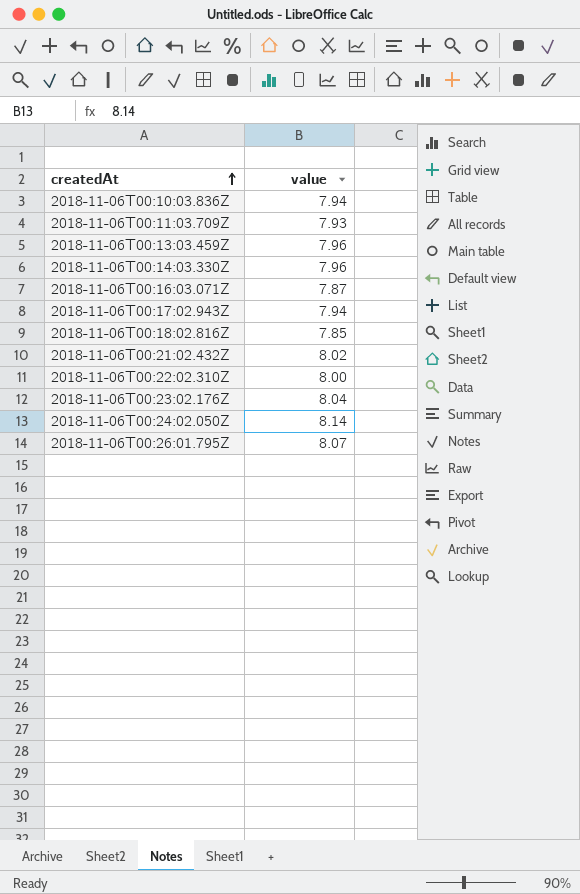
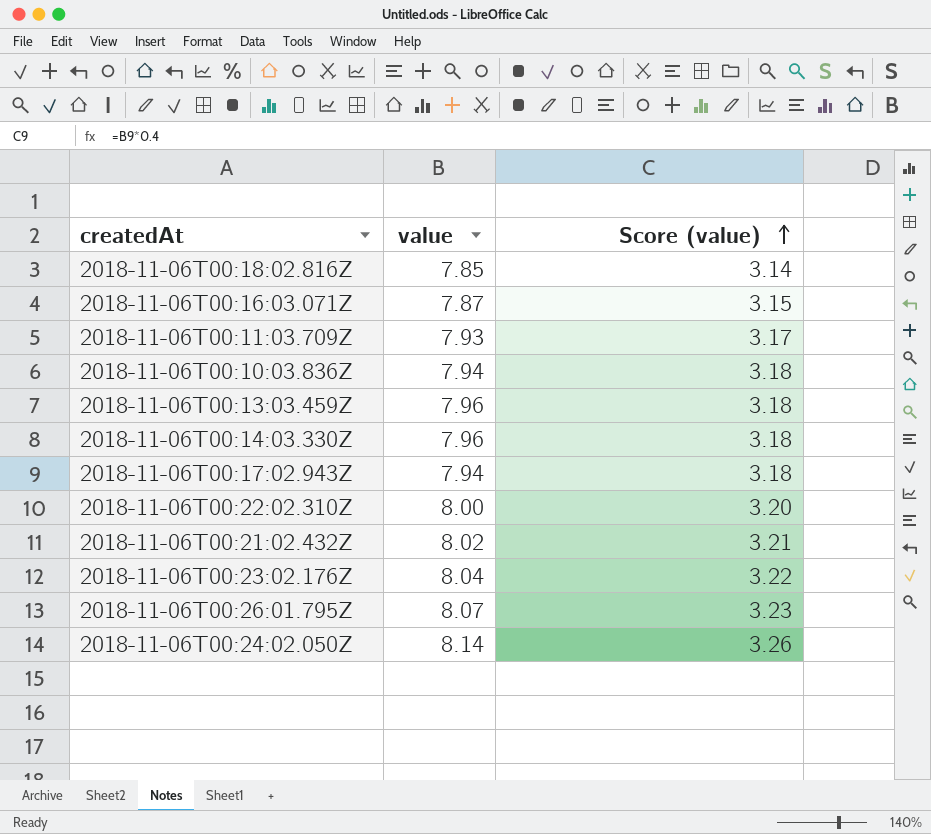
row order: createdAt ascending -> Score (value) ascending
column Score (value) | formula: none -> [value] * 0.4

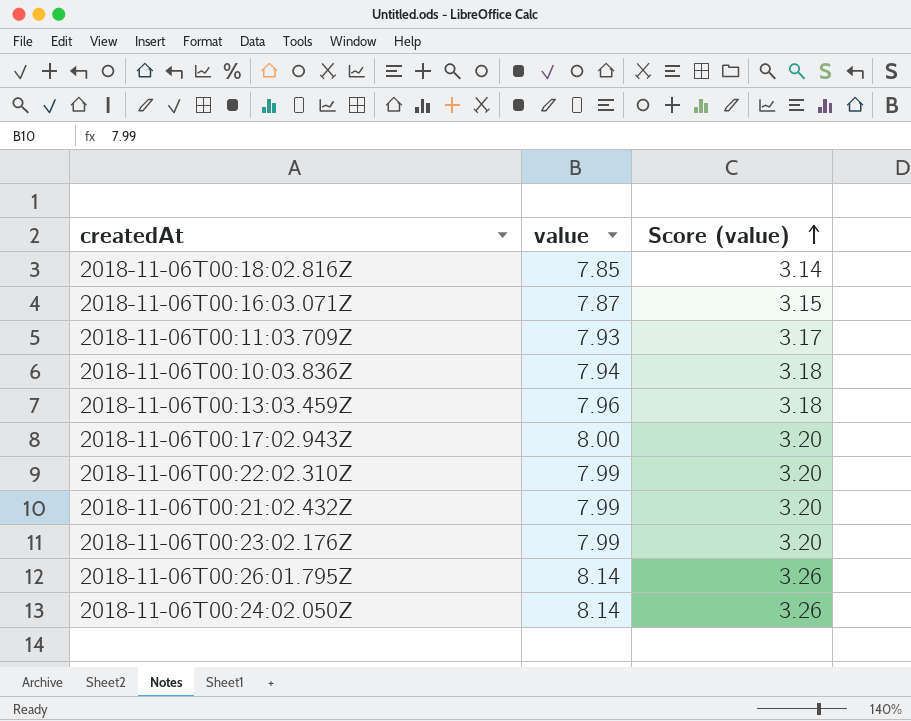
row 2018-11-06T00:14:03.330Z: 7.96 | 3.18 -> none
2018-11-06T00:17:02.943Z | value: 7.94 -> 8.00
2018-11-06T00:17:02.943Z | Score (value): 3.18 -> 3.20
2018-11-06T00:22:02.310Z | value: 8.00 -> 7.99
2018-11-06T00:21:02.432Z | value: 8.02 -> 7.99
2018-11-06T00:21:02.432Z | Score (value): 3.21 -> 3.20
2018-11-06T00:23:02.176Z | value: 8.04 -> 7.99
2018-11-06T00:23:02.176Z | Score (value): 3.22 -> 3.20
2018-11-06T00:26:01.795Z | value: 8.07 -> 8.14
2018-11-06T00:26:01.795Z | Score (value): 3.23 -> 3.26

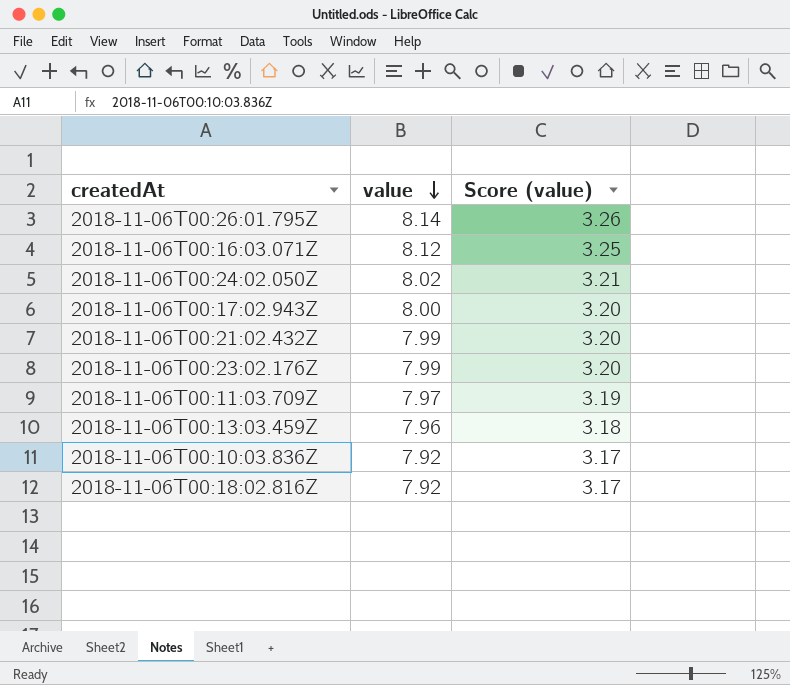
row order: Score (value) ascending -> value descending
row 2018-11-06T00:22:02.310Z: 7.99 | 3.20 -> none
2018-11-06T00:16:03.071Z | value: 7.87 -> 8.12
2018-11-06T00:16:03.071Z | Score (value): 3.15 -> 3.25
2018-11-06T00:24:02.050Z | value: 8.14 -> 8.02
2018-11-06T00:24:02.050Z | Score (value): 3.26 -> 3.21
2018-11-06T00:11:03.709Z | value: 7.93 -> 7.97
2018-11-06T00:11:03.709Z | Score (value): 3.17 -> 3.19
2018-11-06T00:10:03.836Z | value: 7.94 -> 7.92
2018-11-06T00:10:03.836Z | Score (value): 3.18 -> 3.17
2018-11-06T00:18:02.816Z | value: 7.85 -> 7.92
2018-11-06T00:18:02.816Z | Score (value): 3.14 -> 3.17

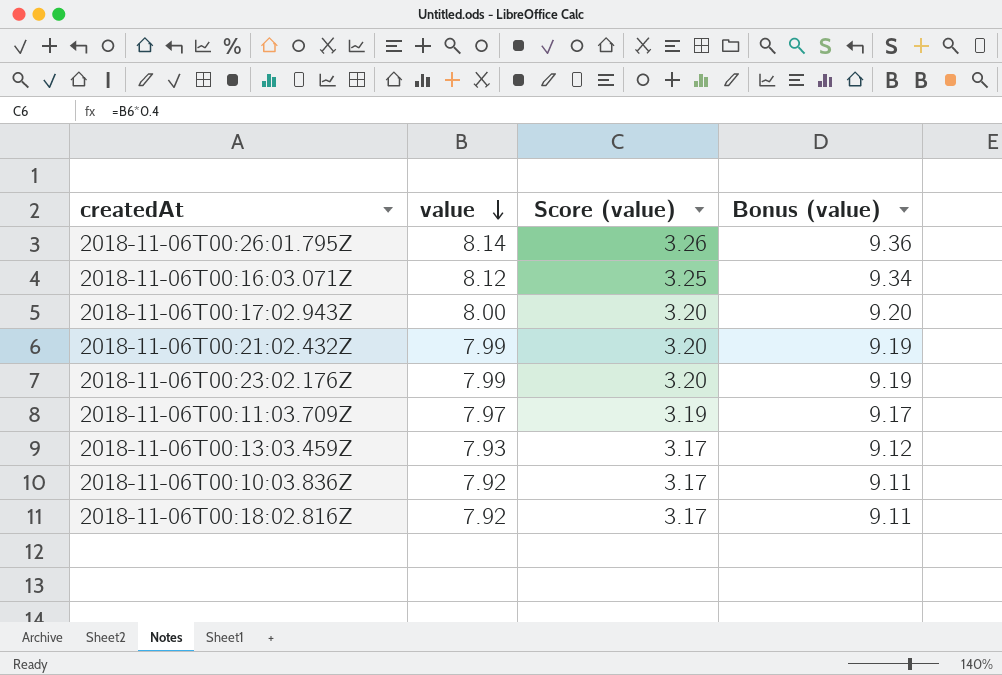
column Bonus (value) | formula: none -> [value] * 1.15
row 2018-11-06T00:24:02.050Z: 8.02 | 3.21 -> none
2018-11-06T00:13:03.459Z | value: 7.96 -> 7.93
2018-11-06T00:13:03.459Z | Score (value): 3.18 -> 3.17

